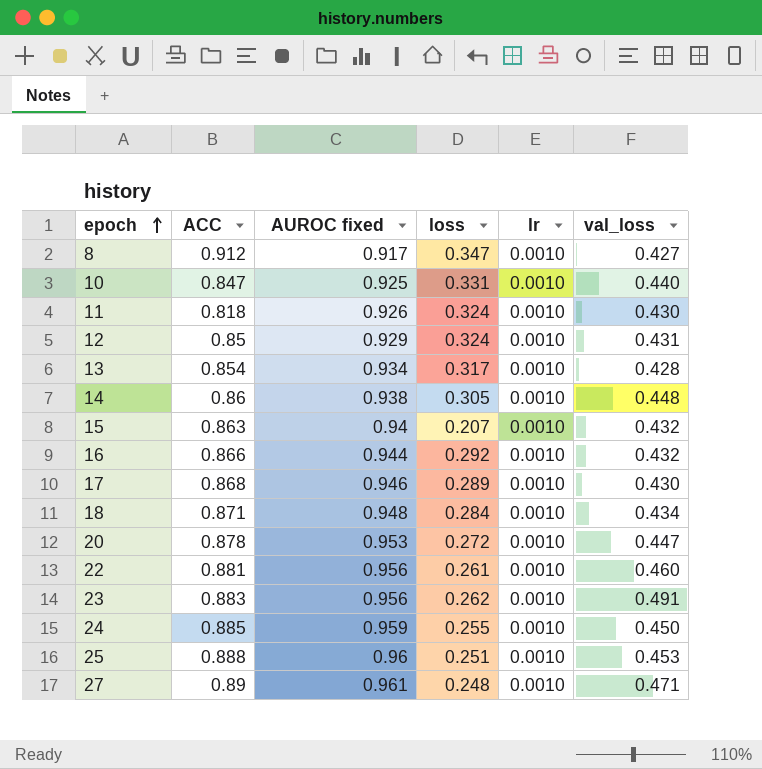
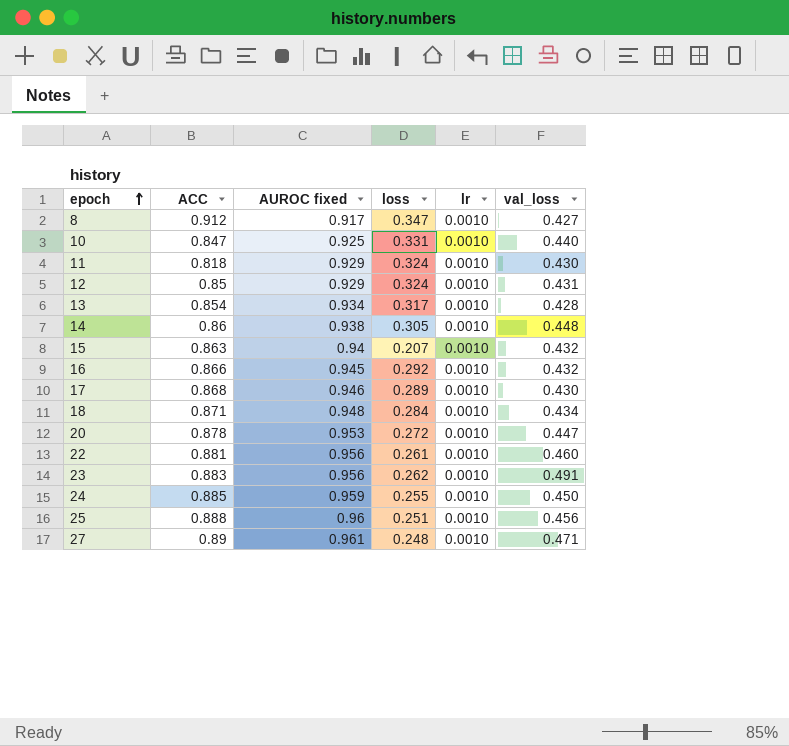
11 | AUROC fixed: 0.926 -> 0.929
16 | AUROC fixed: 0.944 -> 0.945
25 | val_loss: 0.453 -> 0.456

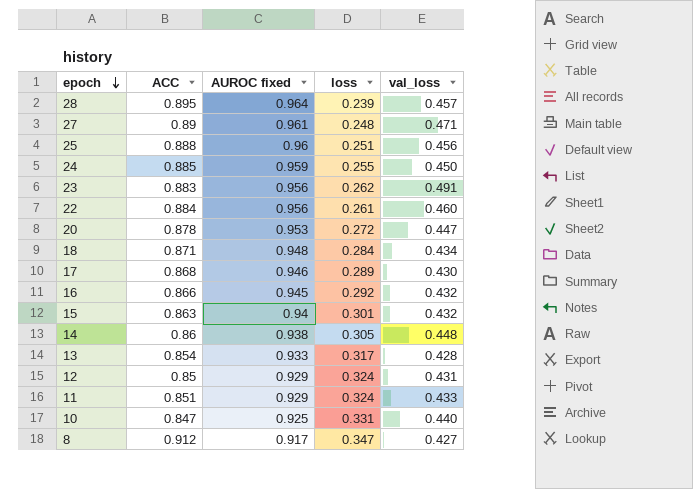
row order: epoch ascending -> epoch descending
column lr | position: 5 -> none
row 28: none -> 0.895 | 0.964 | 0.239 | 0.457
22 | ACC: 0.881 -> 0.884
15 | loss: 0.207 -> 0.301
13 | AUROC fixed: 0.934 -> 0.933
11 | ACC: 0.818 -> 0.851
11 | val_loss: 0.430 -> 0.433

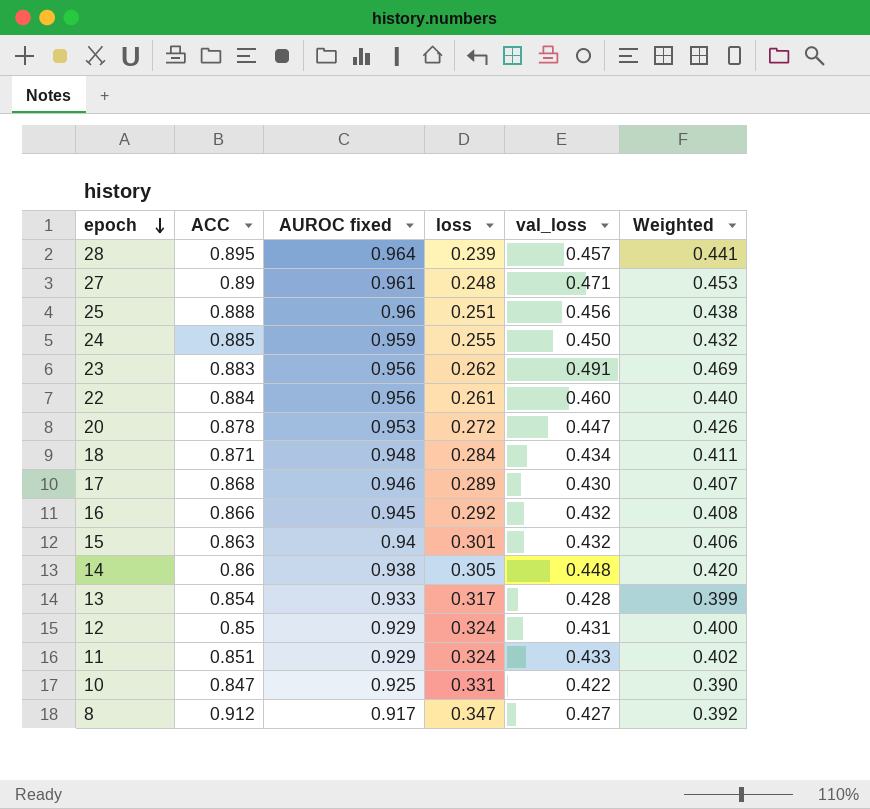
column Weighted | formula: none -> [AUROC fixed] * [val_loss]
10 | val_loss: 0.440 -> 0.422

